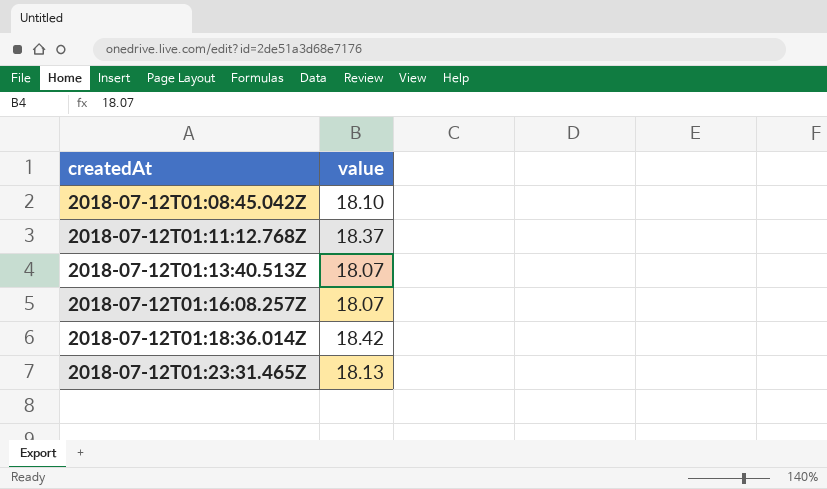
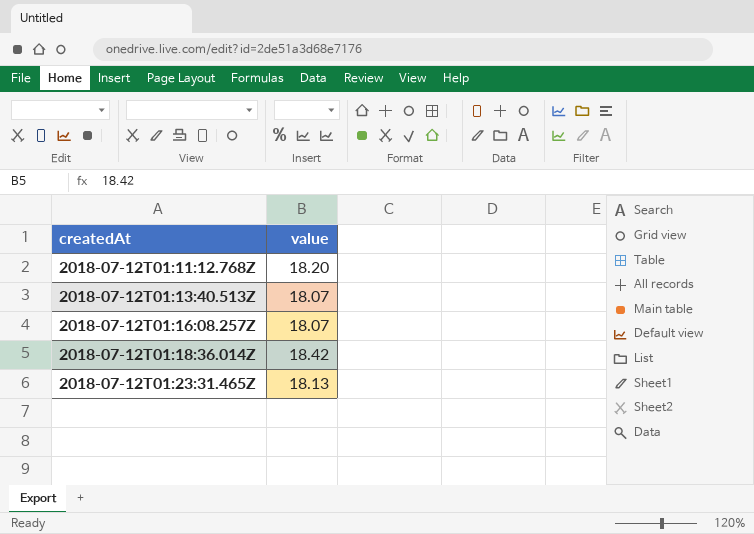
row 2018-07-12T01:08:45.042Z: 18.10 -> none
2018-07-12T01:11:12.768Z | value: 18.37 -> 18.20

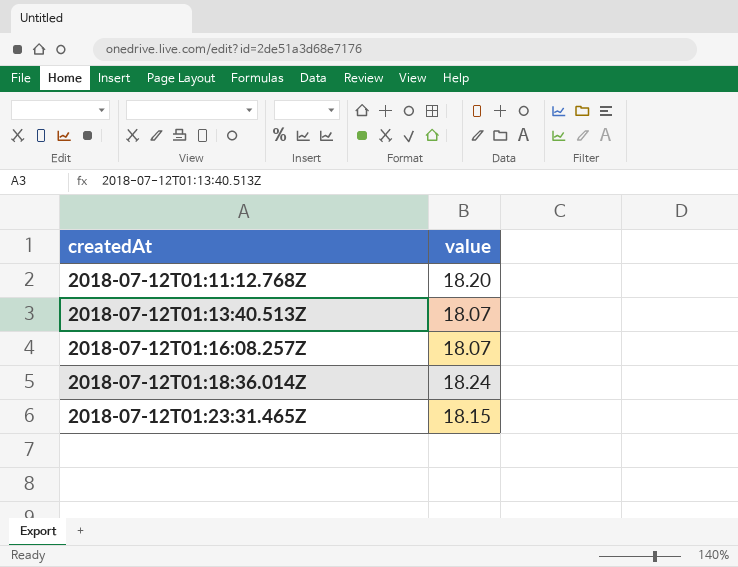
2018-07-12T01:18:36.014Z | value: 18.42 -> 18.24
2018-07-12T01:23:31.465Z | value: 18.13 -> 18.15

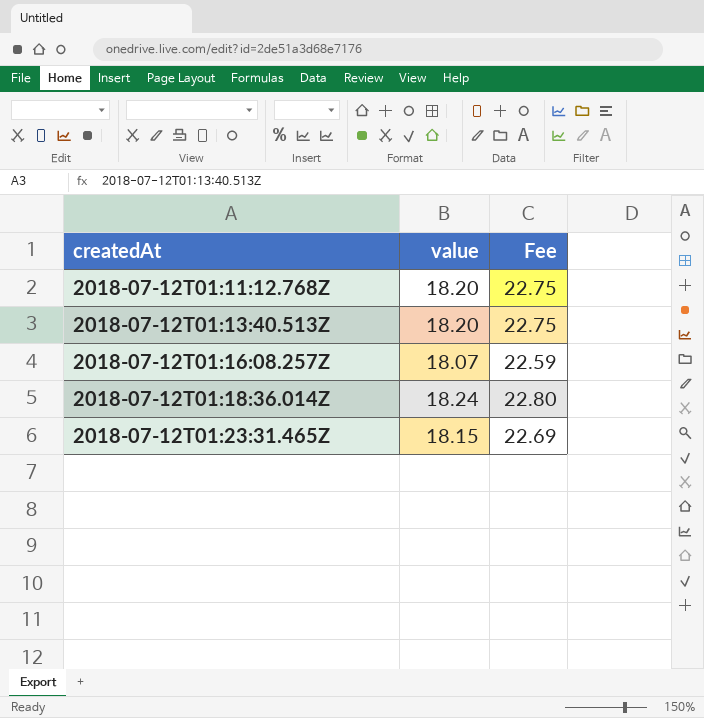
column Fee | formula: none -> [value] * 1.25
2018-07-12T01:13:40.513Z | value: 18.07 -> 18.20

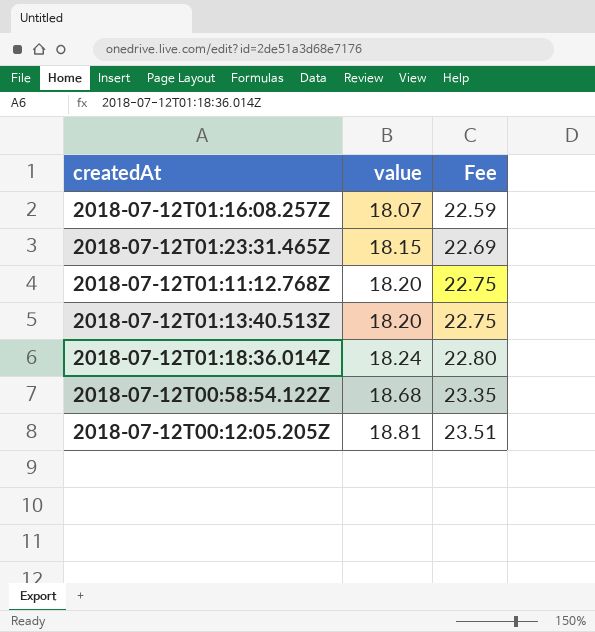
row order: createdAt ascending -> value ascending
row 2018-07-12T00:58:54.122Z: none -> 18.68 | 23.35
row 2018-07-12T00:12:05.205Z: none -> 18.81 | 23.51

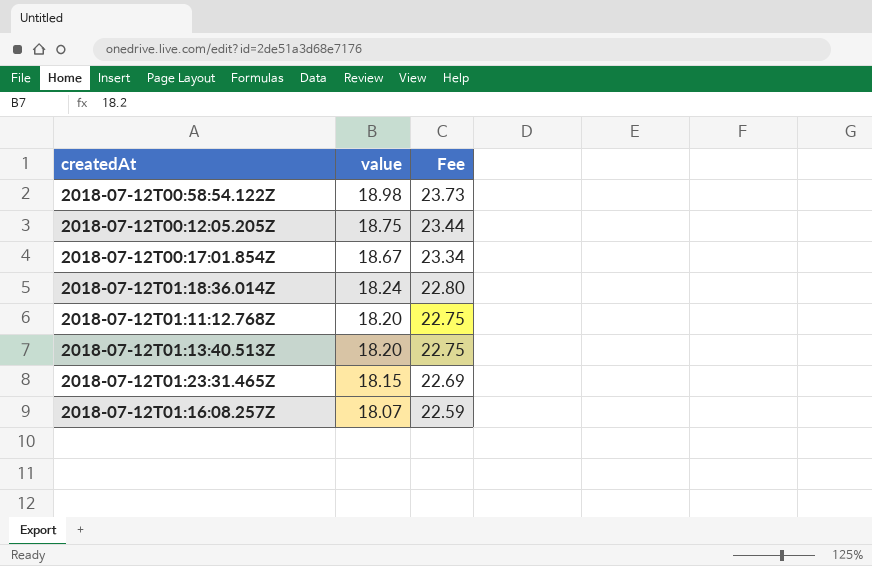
row order: value ascending -> value descending
2018-07-12T00:58:54.122Z | value: 18.68 -> 18.98
2018-07-12T00:58:54.122Z | Fee: 23.35 -> 23.73
2018-07-12T00:12:05.205Z | value: 18.81 -> 18.75
2018-07-12T00:12:05.205Z | Fee: 23.51 -> 23.44
row 2018-07-12T00:17:01.854Z: none -> 18.67 | 23.34

